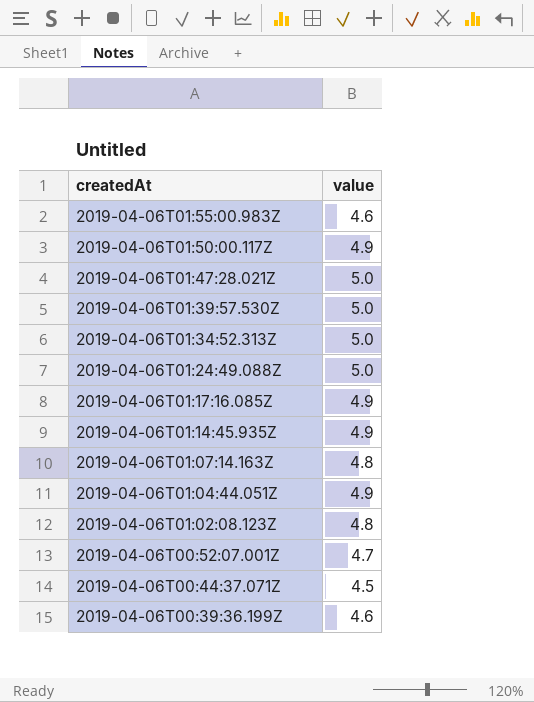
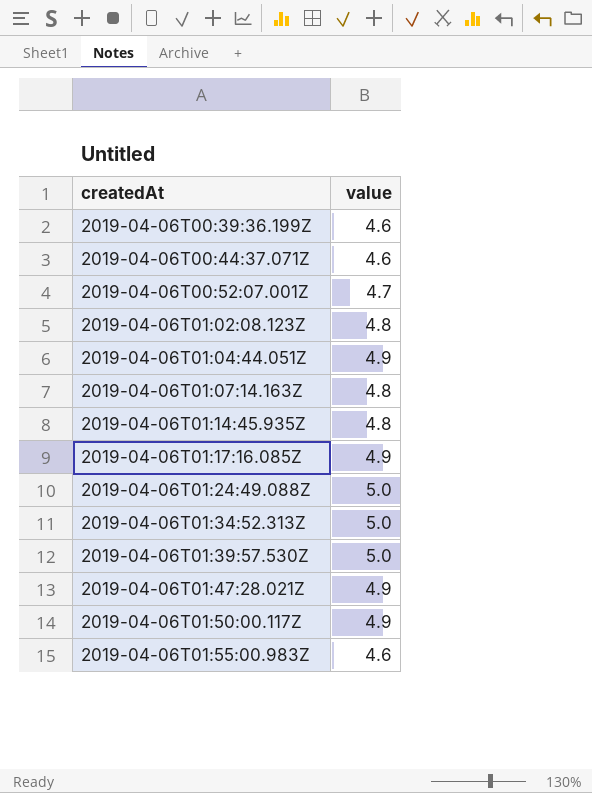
row order: createdAt descending -> createdAt ascending
2019-04-06T00:44:37.071Z | value: 4.5 -> 4.6
2019-04-06T01:14:45.935Z | value: 4.9 -> 4.8
2019-04-06T01:47:28.021Z | value: 5.0 -> 4.9

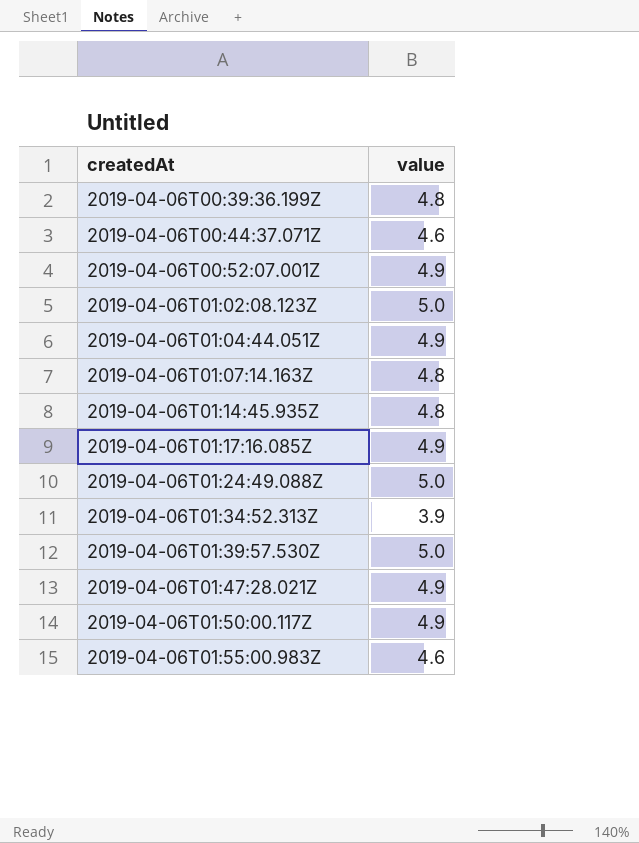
2019-04-06T00:39:36.199Z | value: 4.6 -> 4.8
2019-04-06T00:52:07.001Z | value: 4.7 -> 4.9
2019-04-06T01:02:08.123Z | value: 4.8 -> 5.0
2019-04-06T01:34:52.313Z | value: 5.0 -> 3.9

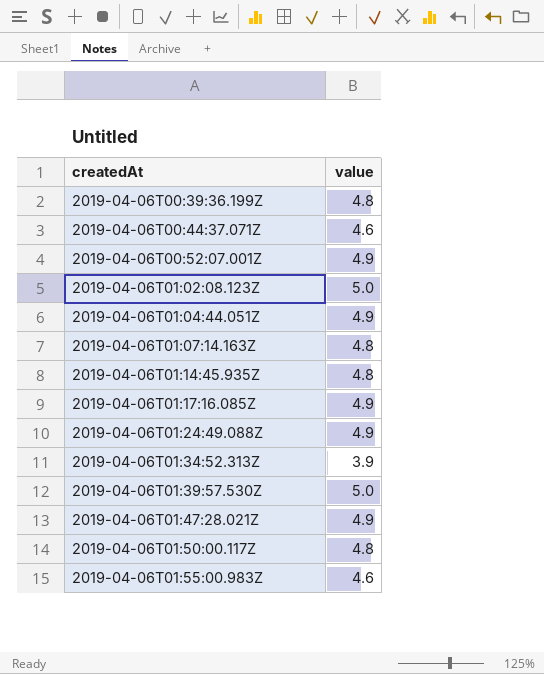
2019-04-06T01:24:49.088Z | value: 5.0 -> 4.9
2019-04-06T01:50:00.117Z | value: 4.9 -> 4.8

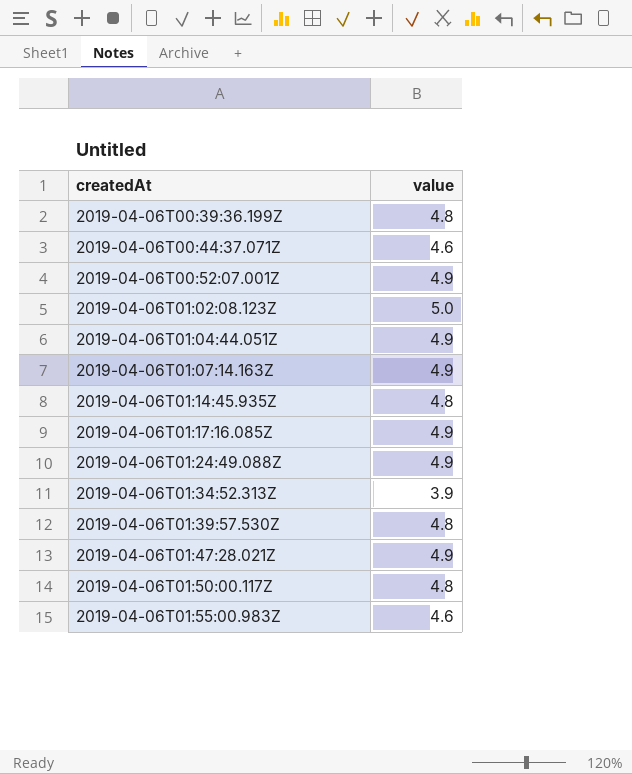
2019-04-06T01:07:14.163Z | value: 4.8 -> 4.9
2019-04-06T01:39:57.530Z | value: 5.0 -> 4.8

